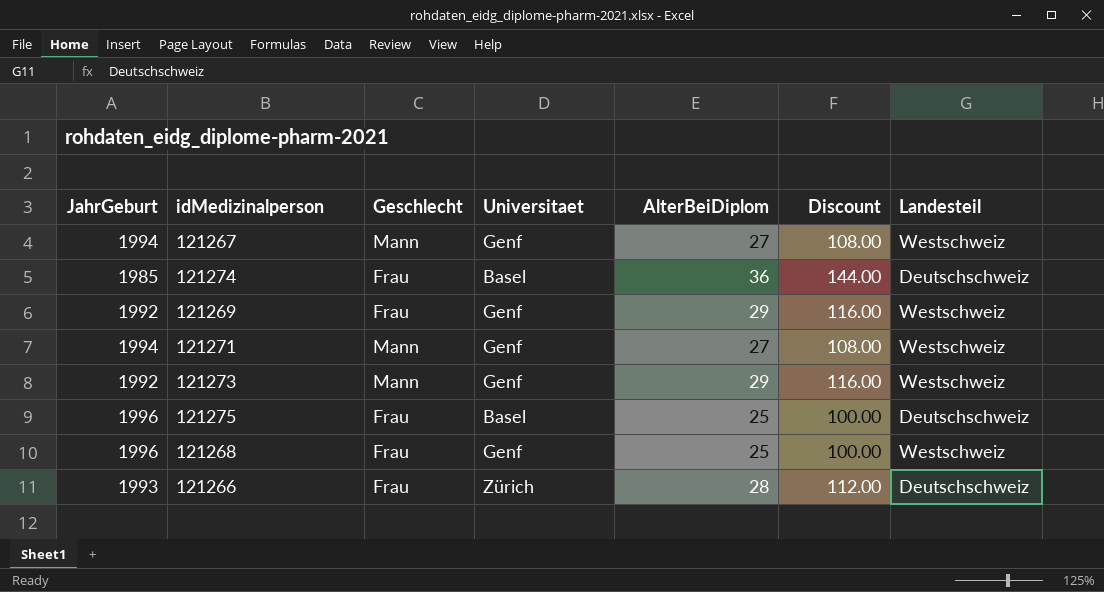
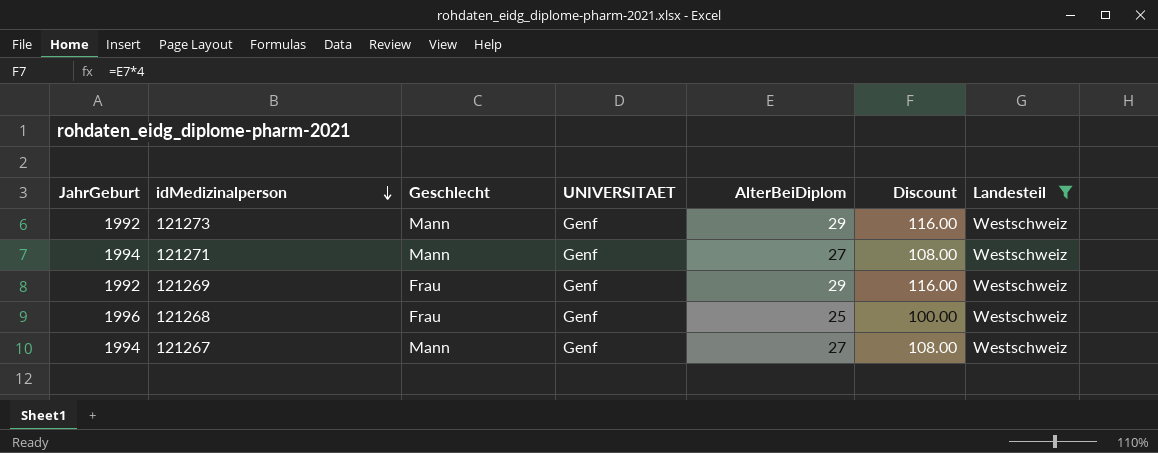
filter: none -> Landesteil = Westschweiz
row order: none -> idMedizinalperson descending
column name: Universitaet -> UNIVERSITAET

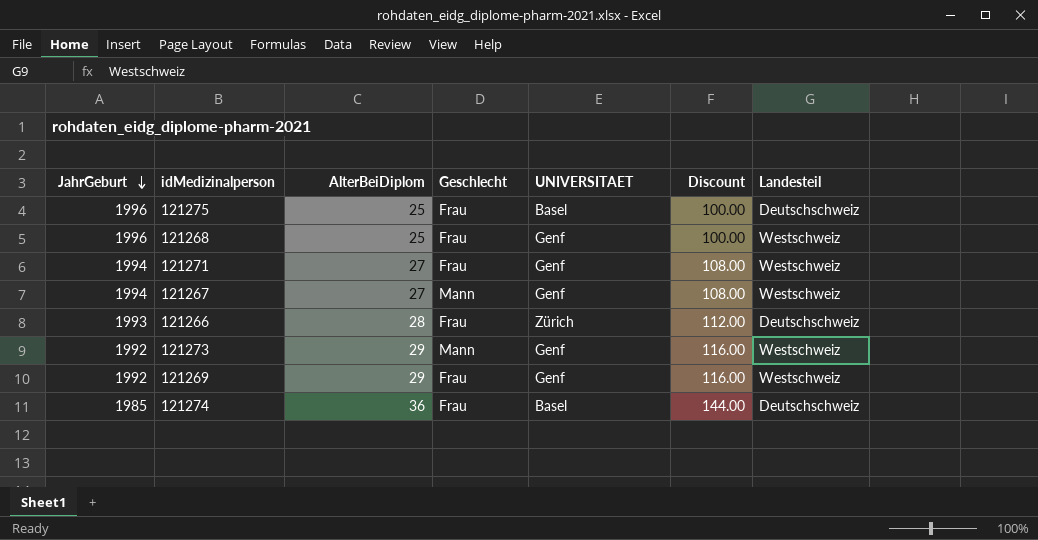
filter: Landesteil = Westschweiz -> none
row order: idMedizinalperson descending -> JahrGeburt descending
column AlterBeiDiplom | position: 5 -> 3
121271 | Geschlecht: Mann -> Frau

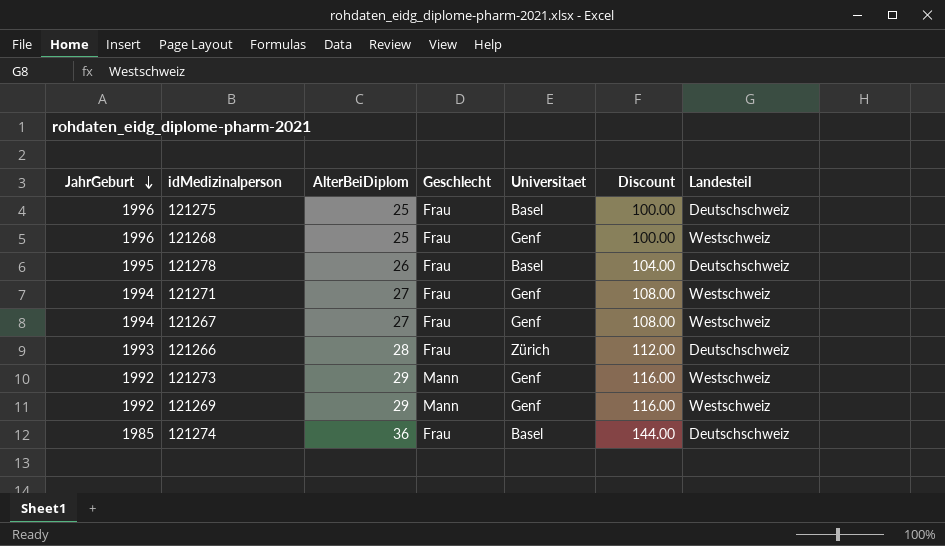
column name: UNIVERSITAET -> Universitaet
row 121278: none -> 1995 | 26 | Frau | Basel | 104.00 | Deutschschweiz
121267 | Geschlecht: Mann -> Frau
121269 | Geschlecht: Frau -> Mann

